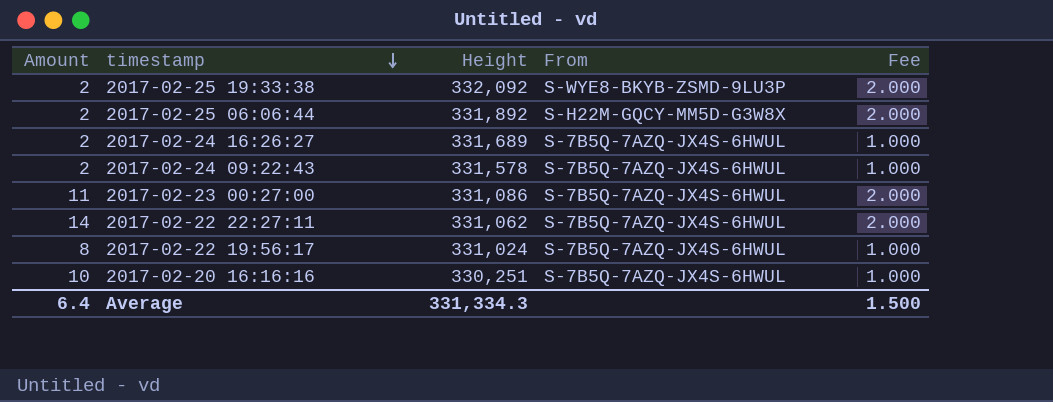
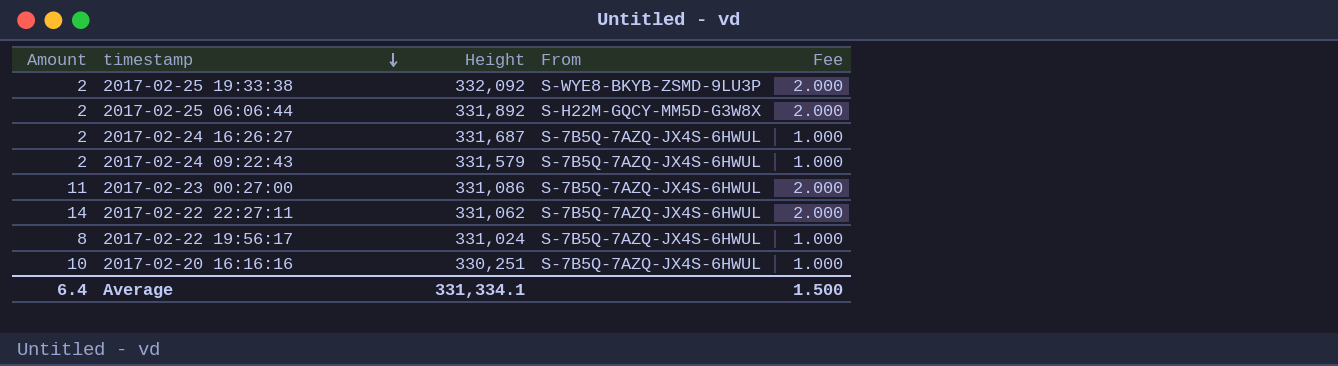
2017-02-24 16:26:27 | Height: 331,689 -> 331,687
2017-02-24 09:22:43 | Height: 331,578 -> 331,579
Average | Height: 331,334.3 -> 331,334.1

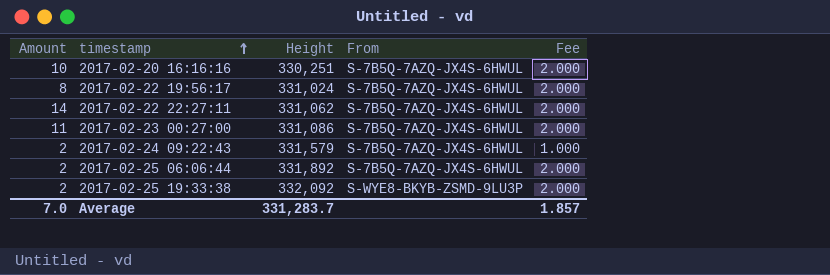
row order: timestamp descending -> timestamp ascending
row 2017-02-24 16:26:27: 2 | 331,687 | S-7B5Q-7AZQ-JX4S-6HWUL | 1.000 -> none
2017-02-20 16:16:16 | Fee: 1.000 -> 2.000
2017-02-22 19:56:17 | Fee: 1.000 -> 2.000
2017-02-25 06:06:44 | From: S-H22M-GQCY-MM5D-G3W8X -> S-7B5Q-7AZQ-JX4S-6HWUL
Average | Amount: 6.4 -> 7.0
Average | Height: 331,334.1 -> 331,283.7
Average | Fee: 1.500 -> 1.857

